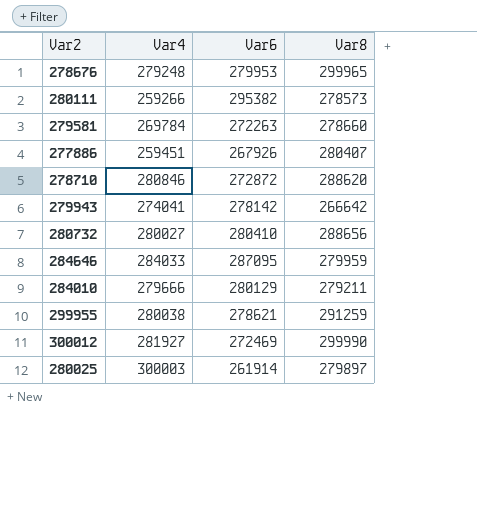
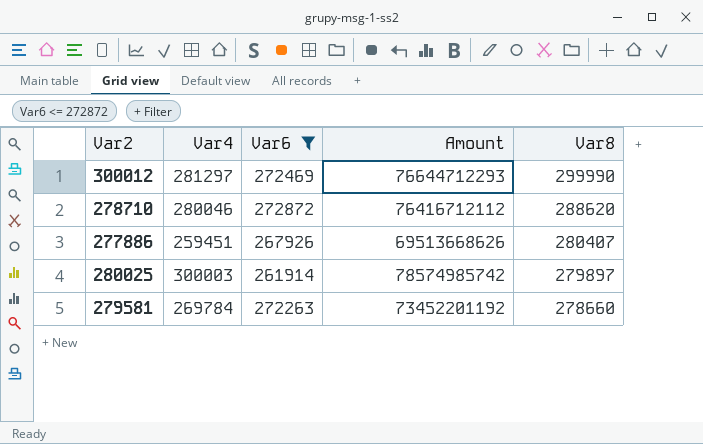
filter: none -> Var6 <= 272872
row order: none -> Var8 descending
column Amount | formula: none -> [Var4] * [Var6]
300012 | Var4: 281927 -> 281297
278710 | Var4: 280846 -> 280046

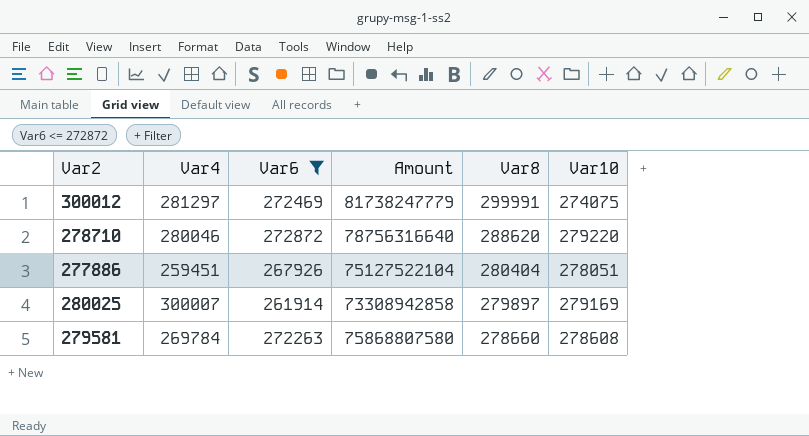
column Amount | formula: [Var4] * [Var6] -> [Var6] * [Var8]
column Var10 | position: none -> 6
300012 | Var8: 299990 -> 299991
277886 | Var8: 280407 -> 280404
280025 | Var4: 300003 -> 300007

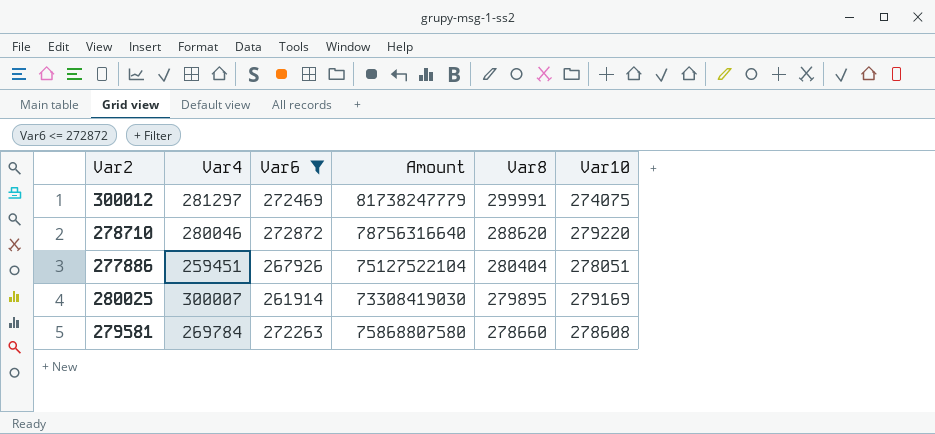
280025 | Amount: 73308942858 -> 73308419030
280025 | Var8: 279897 -> 279895

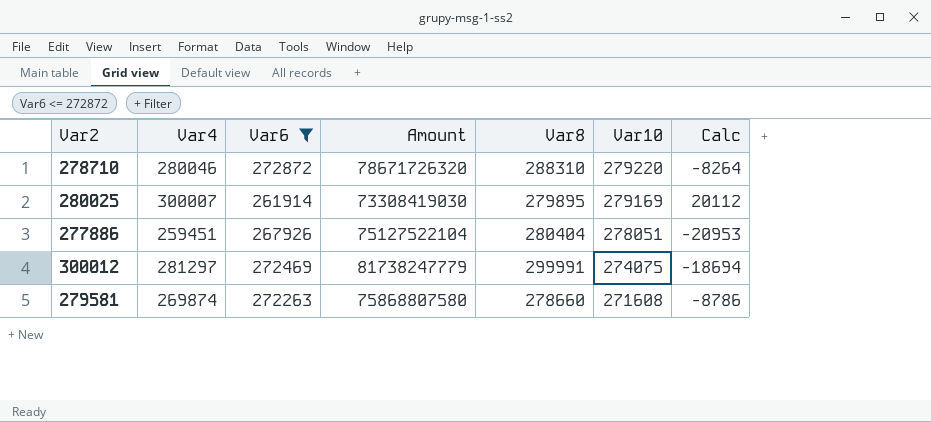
row order: Var8 descending -> Var10 descending
column Calc | formula: none -> [Var4] - [Var8]
278710 | Amount: 78756316640 -> 78671726320
278710 | Var8: 288620 -> 288310
279581 | Var4: 269784 -> 269874
279581 | Var10: 278608 -> 271608

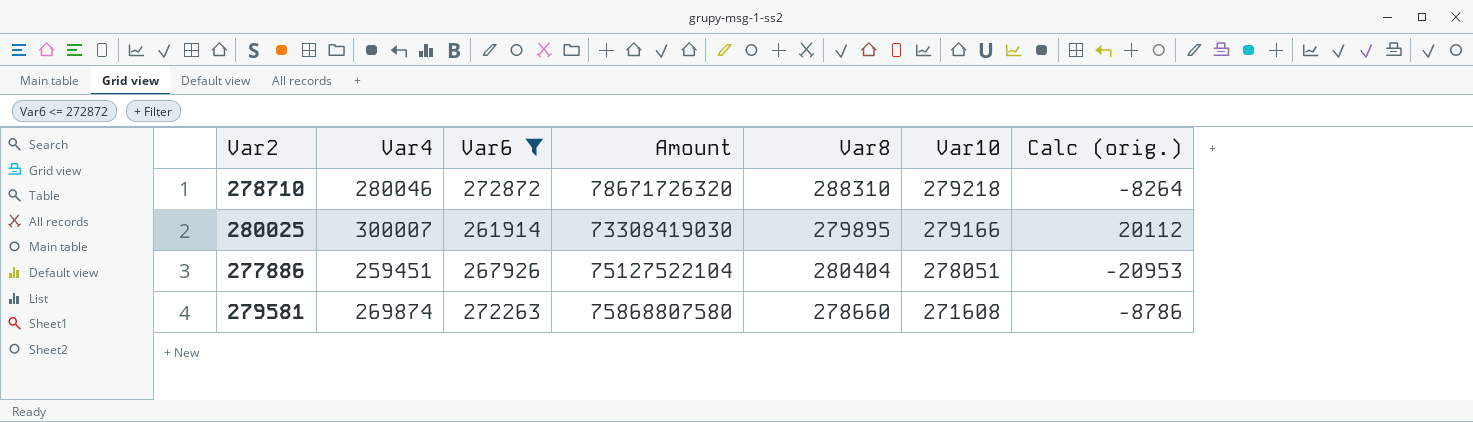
column name: Calc -> Calc (orig.)
row 300012: 281297 | 272469 | 81738247779 | 299991 | 274075 | -18694 -> none
278710 | Var10: 279220 -> 279218
280025 | Var10: 279169 -> 279166

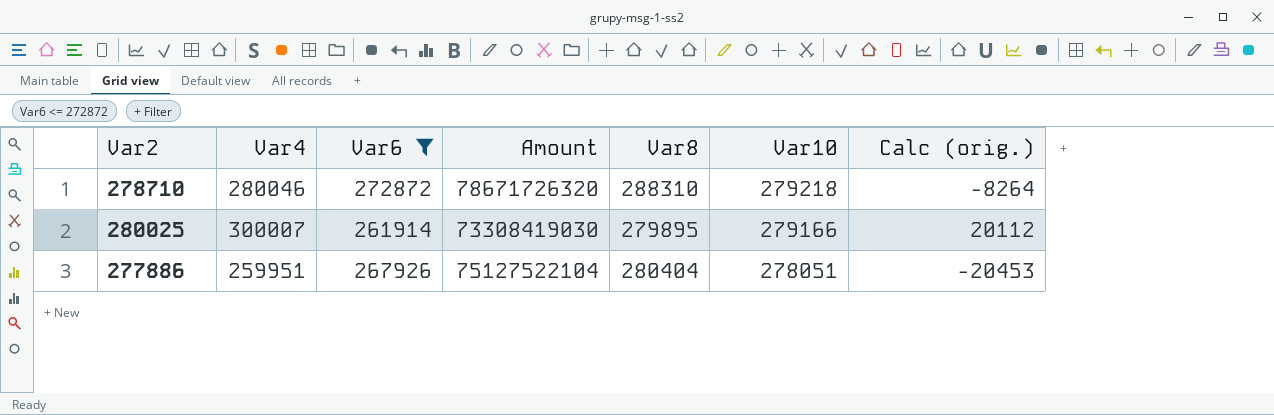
row 279581: 269874 | 272263 | 75868807580 | 278660 | 271608 | -8786 -> none
277886 | Var4: 259451 -> 259951
277886 | Calc (orig.): -20953 -> -20453

